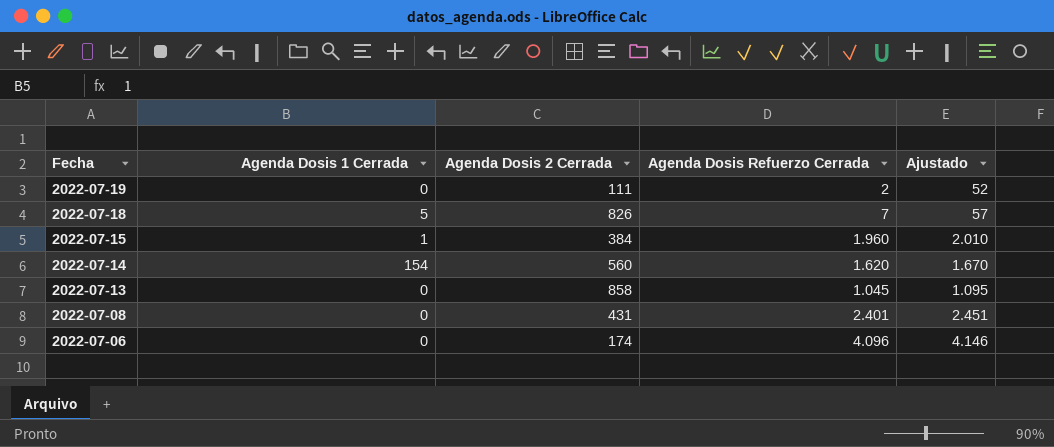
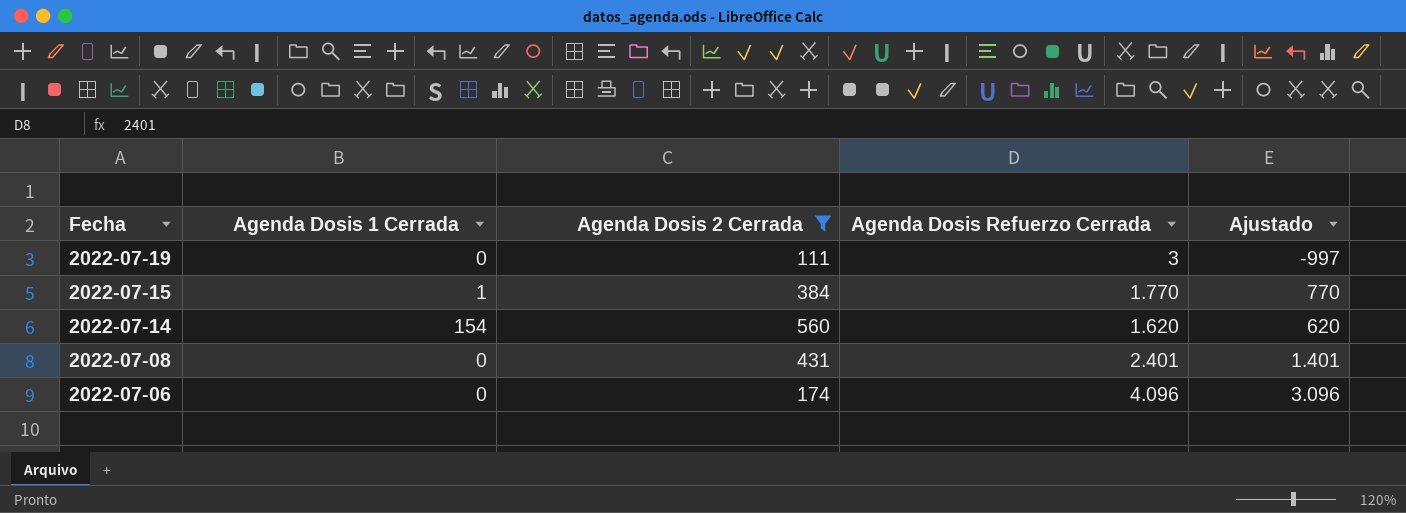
filter: none -> Agenda Dosis 2 Cerrada <= 560
column Ajustado | formula: [Agenda Dosis Refuerzo Cerrada] + 50 -> [Agenda Dosis Refuerzo Cerrada] - 1000
2022-07-19 | Agenda Dosis Refuerzo Cerrada: 2 -> 3
2022-07-15 | Agenda Dosis Refuerzo Cerrada: 1.960 -> 1.770

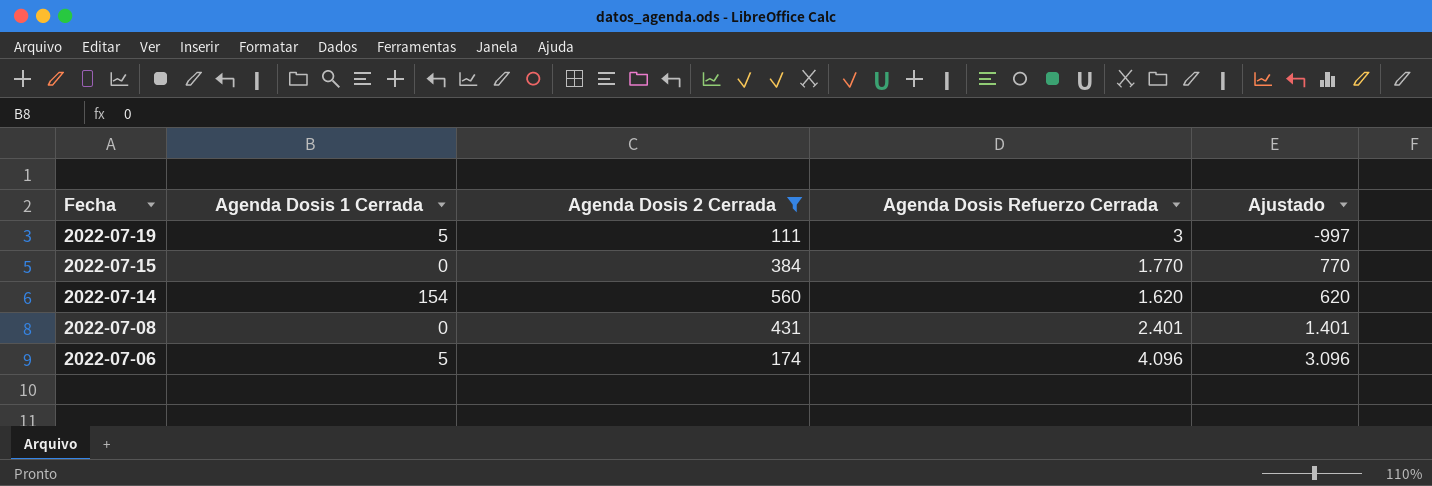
2022-07-19 | Agenda Dosis 1 Cerrada: 0 -> 5
2022-07-15 | Agenda Dosis 1 Cerrada: 1 -> 0
2022-07-06 | Agenda Dosis 1 Cerrada: 0 -> 5

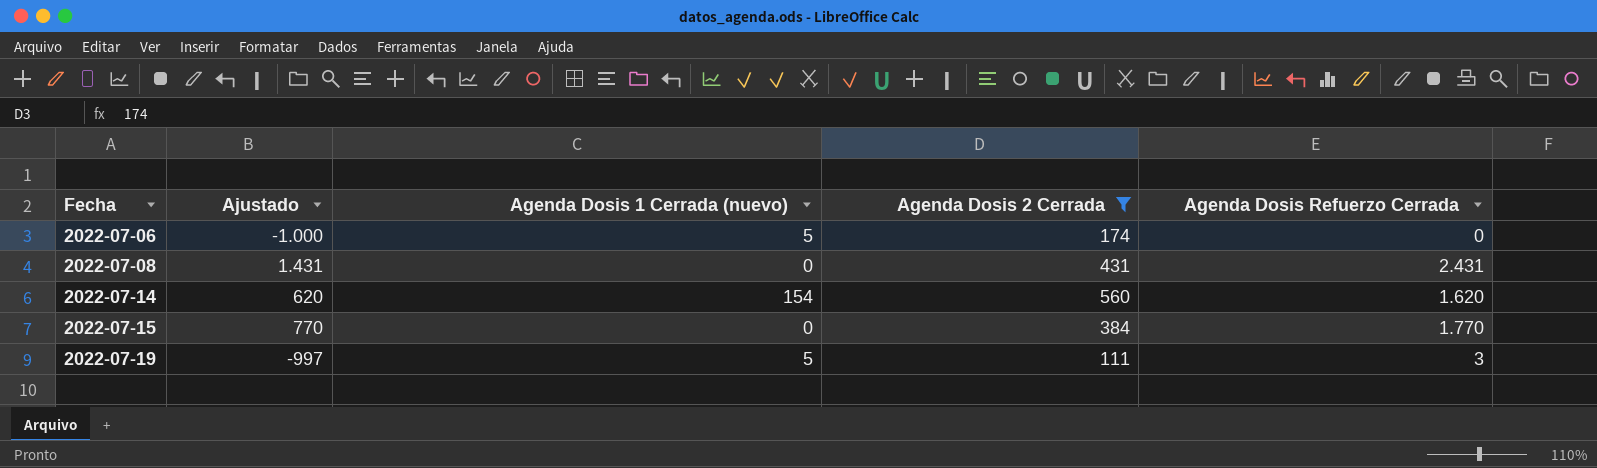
row order: Fecha descending -> Fecha ascending
column Ajustado | position: 5 -> 2
column name: Agenda Dosis 1 Cerrada -> Agenda Dosis 1 Cerrada (nuevo)
2022-07-06 | Ajustado: 3.096 -> -1.000
2022-07-06 | Agenda Dosis Refuerzo Cerrada: 4.096 -> 0
2022-07-08 | Ajustado: 1.401 -> 1.431
2022-07-08 | Agenda Dosis Refuerzo Cerrada: 2.401 -> 2.431

